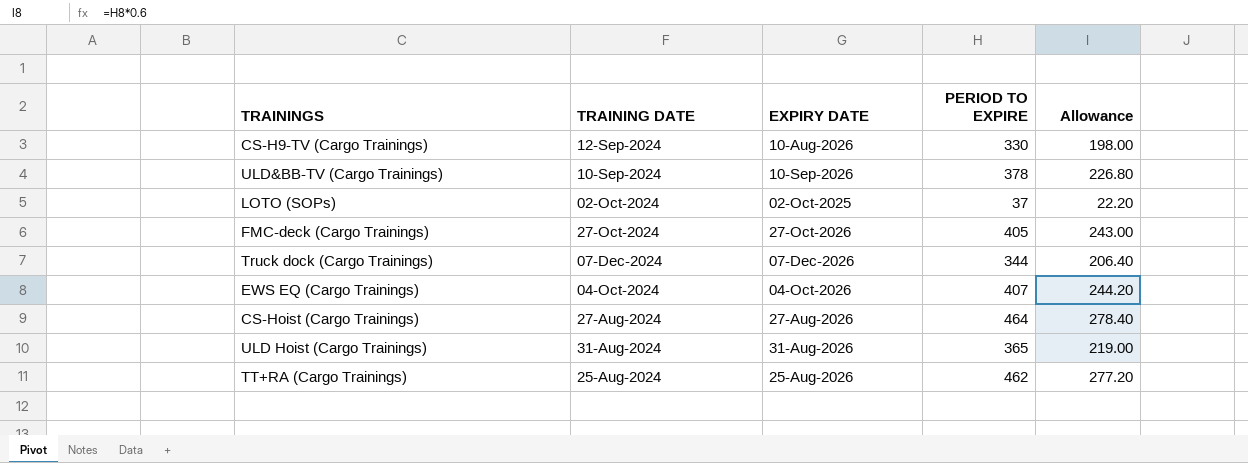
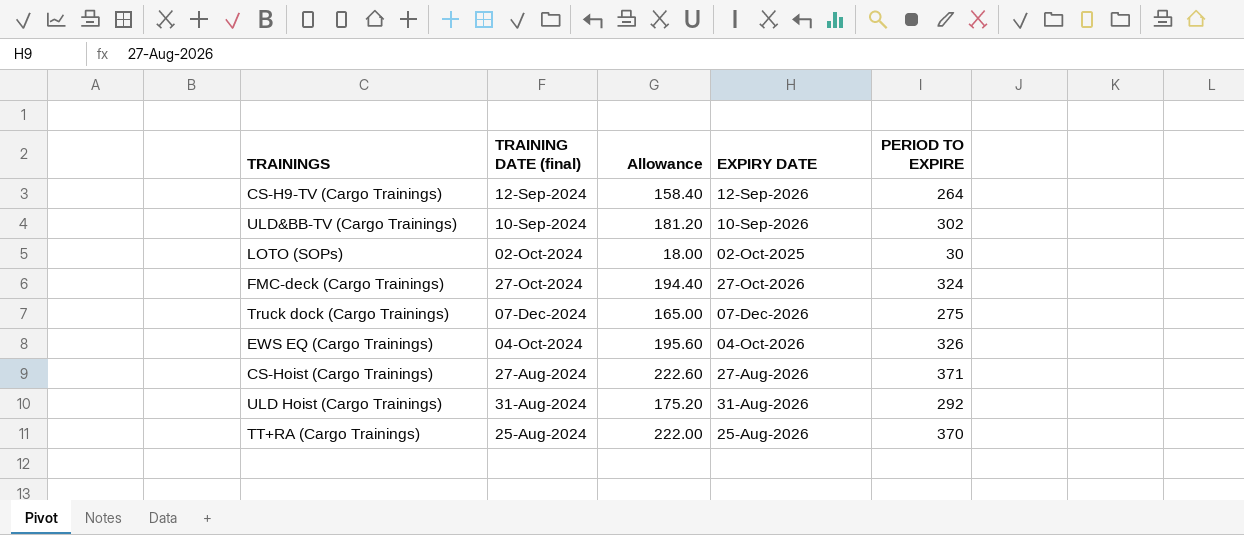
column name: TRAINING DATE -> TRAINING DATE (final)
column Allowance | position: 5 -> 3
CS-H9-TV (Cargo Trainings) | Allowance: 198.00 -> 158.40
CS-H9-TV (Cargo Trainings) | EXPIRY DATE: 10-Aug-2026 -> 12-Sep-2026
CS-H9-TV (Cargo Trainings) | PERIOD TO EXPIRE: 330 -> 264
ULD&BB-TV (Cargo Trainings) | Allowance: 226.80 -> 181.20
ULD&BB-TV (Cargo Trainings) | PERIOD TO EXPIRE: 378 -> 302
LOTO (SOPs) | Allowance: 22.20 -> 18.00
LOTO (SOPs) | PERIOD TO EXPIRE: 37 -> 30
FMC-deck (Cargo Trainings) | Allowance: 243.00 -> 194.40
FMC-deck (Cargo Trainings) | PERIOD TO EXPIRE: 405 -> 324
Truck dock (Cargo Trainings) | Allowance: 206.40 -> 165.00
Truck dock (Cargo Trainings) | PERIOD TO EXPIRE: 344 -> 275
EWS EQ (Cargo Trainings) | Allowance: 244.20 -> 195.60
EWS EQ (Cargo Trainings) | PERIOD TO EXPIRE: 407 -> 326
CS-Hoist (Cargo Trainings) | Allowance: 278.40 -> 222.60
CS-Hoist (Cargo Trainings) | PERIOD TO EXPIRE: 464 -> 371
ULD Hoist (Cargo Trainings) | Allowance: 219.00 -> 175.20
ULD Hoist (Cargo Trainings) | PERIOD TO EXPIRE: 365 -> 292
TT+RA (Cargo Trainings) | Allowance: 277.20 -> 222.00
TT+RA (Cargo Trainings) | PERIOD TO EXPIRE: 462 -> 370

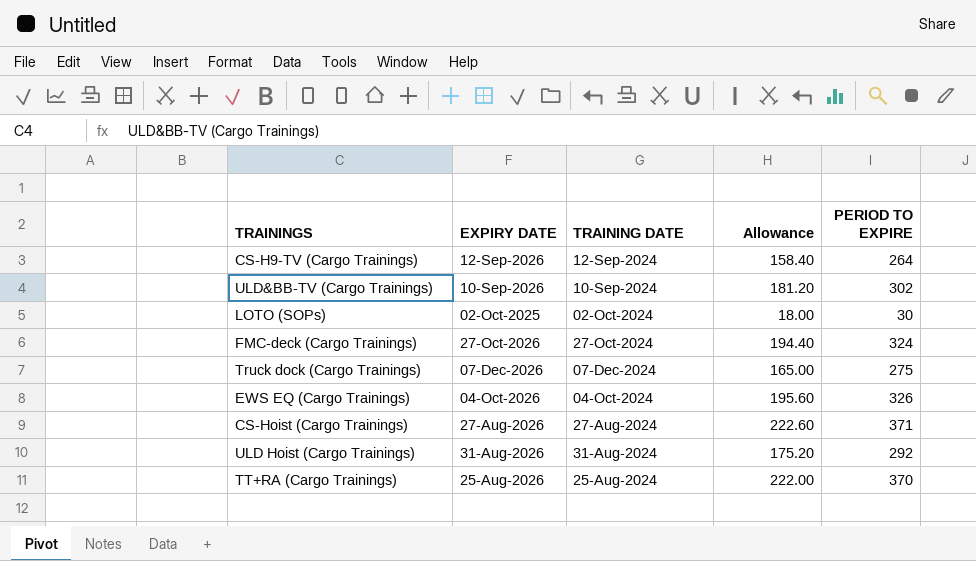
column EXPIRY DATE | position: 4 -> 2
column name: TRAINING DATE (final) -> TRAINING DATE

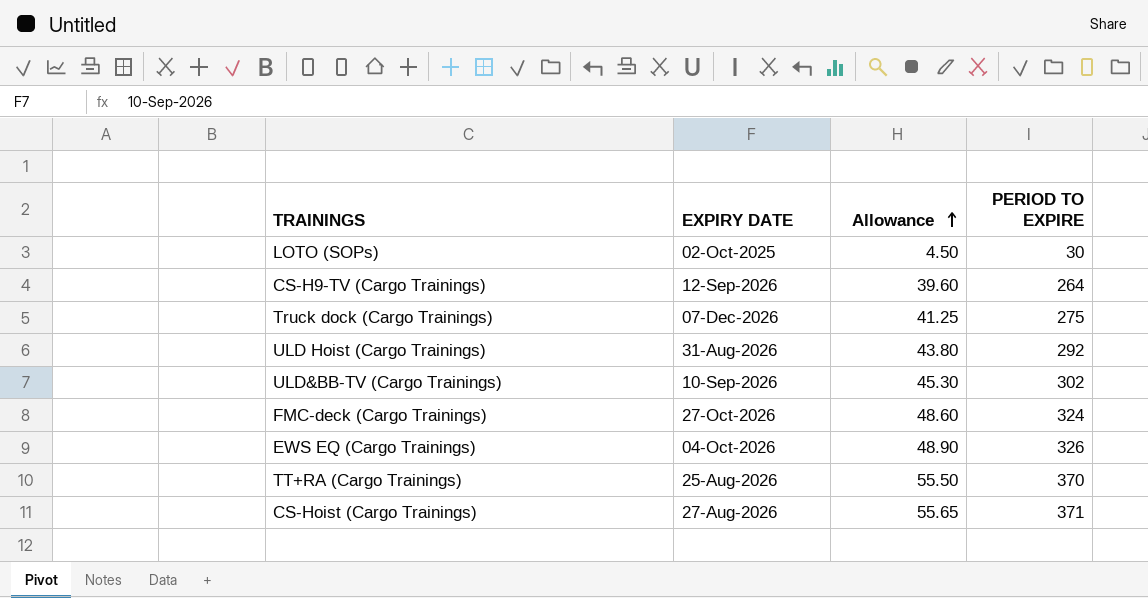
row order: none -> Allowance ascending
column TRAINING DATE | position: 3 -> none
column Allowance | formula: [PERIOD TO EXPIRE] * 0.6 -> [PERIOD TO EXPIRE] * 0.15

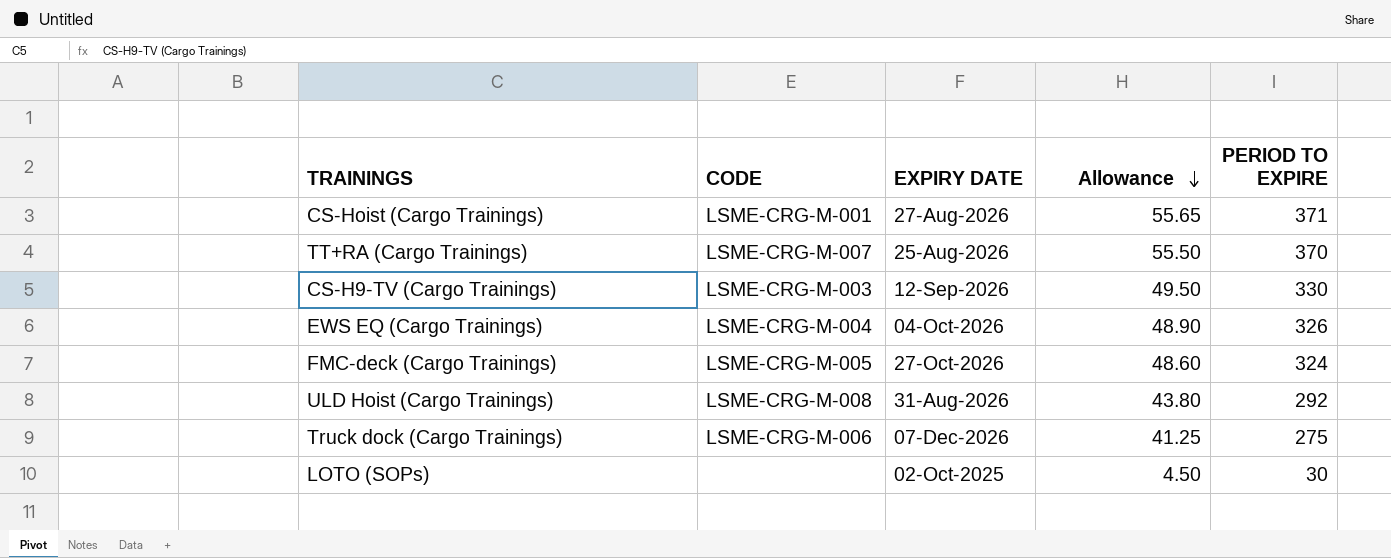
row order: Allowance ascending -> Allowance descending
column CODE | position: none -> 2
row ULD&BB-TV (Cargo Trainings): 10-Sep-2026 | 45.30 | 302 -> none
CS-H9-TV (Cargo Trainings) | Allowance: 39.60 -> 49.50
CS-H9-TV (Cargo Trainings) | PERIOD TO EXPIRE: 264 -> 330

